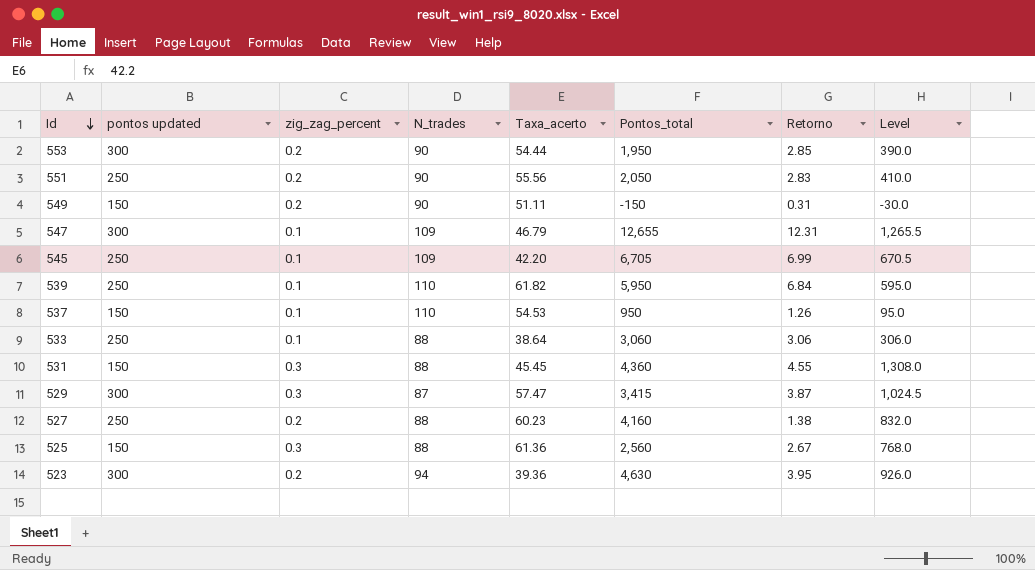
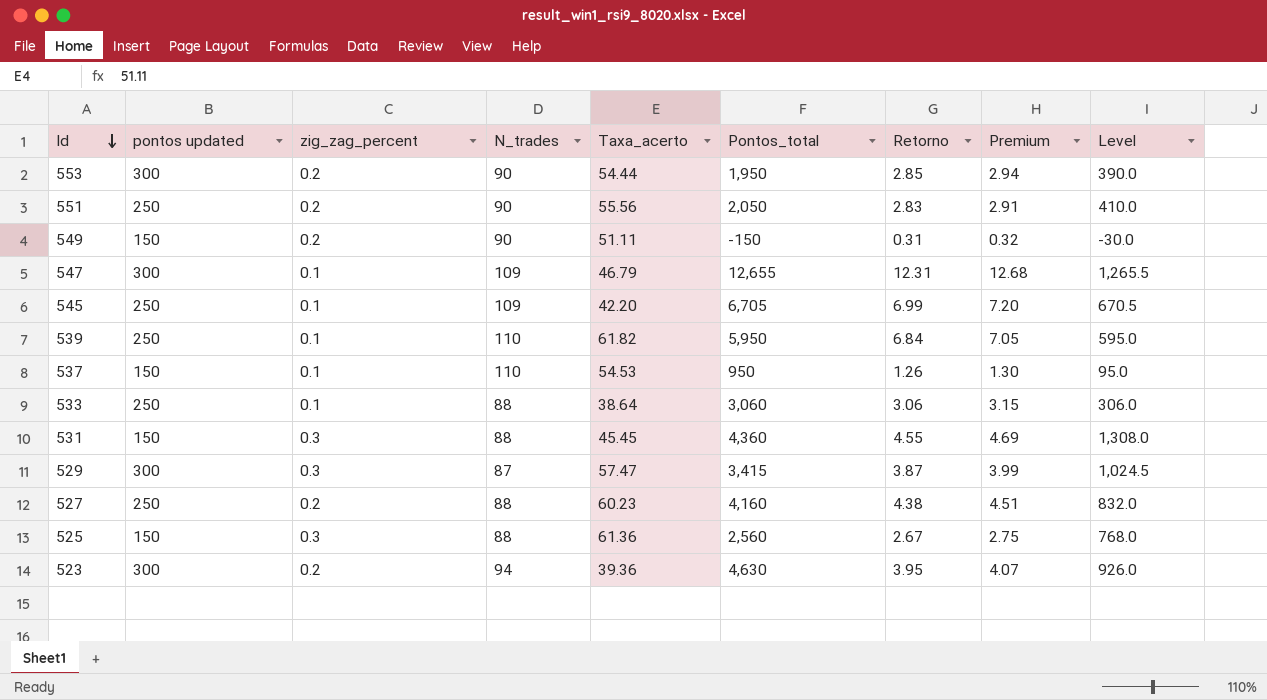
column Premium | formula: none -> [Retorno] * 1.03
527 | Retorno: 1.38 -> 4.38

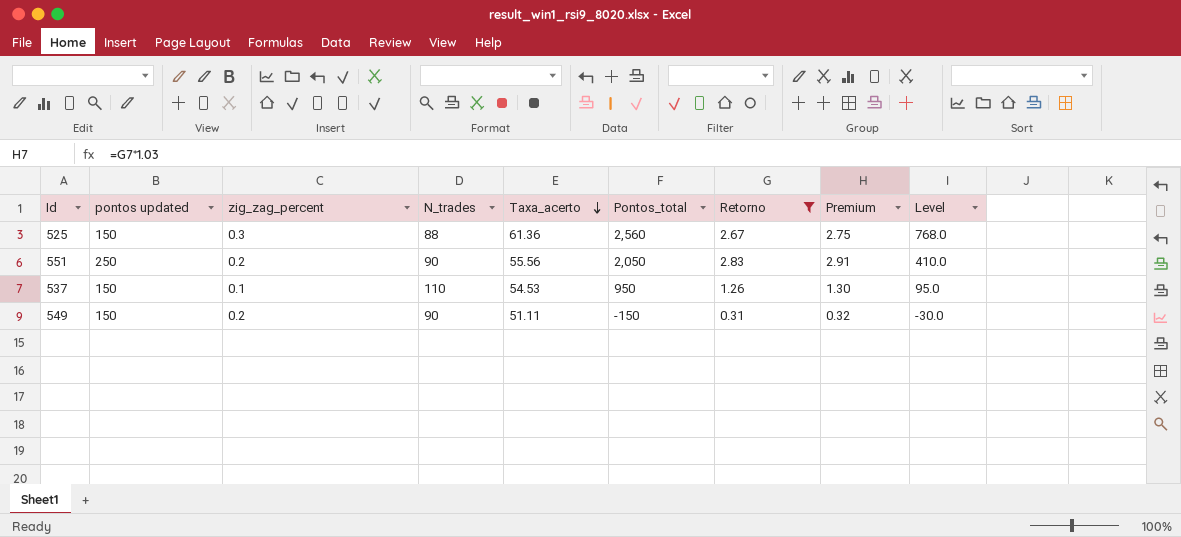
filter: none -> Retorno <= 2.83
row order: Id descending -> Taxa_acerto descending

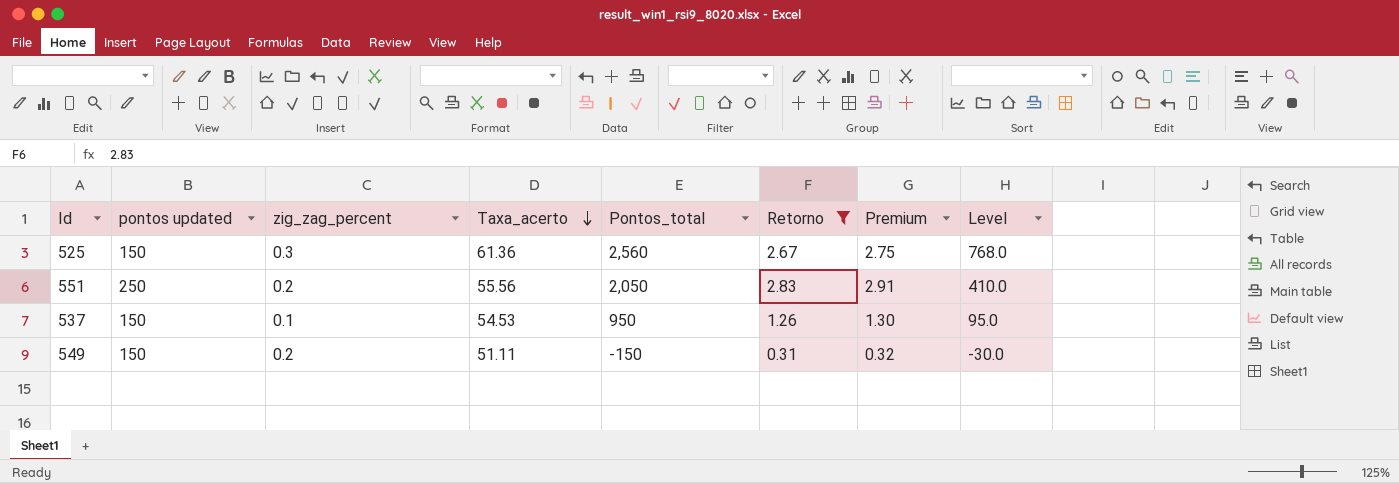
column N_trades | position: 4 -> none

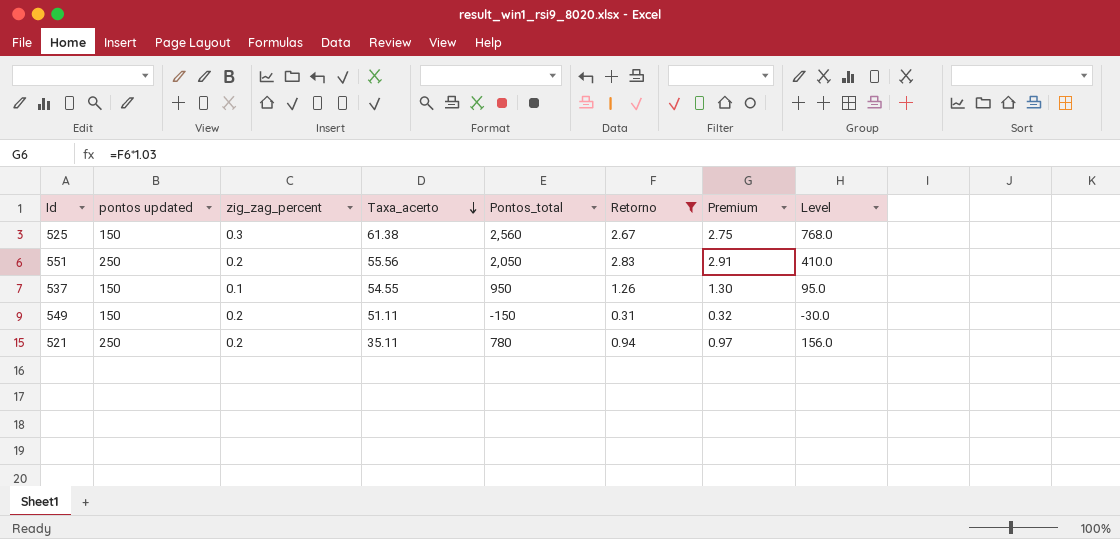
525 | Taxa_acerto: 61.36 -> 61.38
537 | Taxa_acerto: 54.53 -> 54.55
row 521: none -> 250 | 0.2 | 35.11 | 780 | 0.94 | 0.97 | 156.0

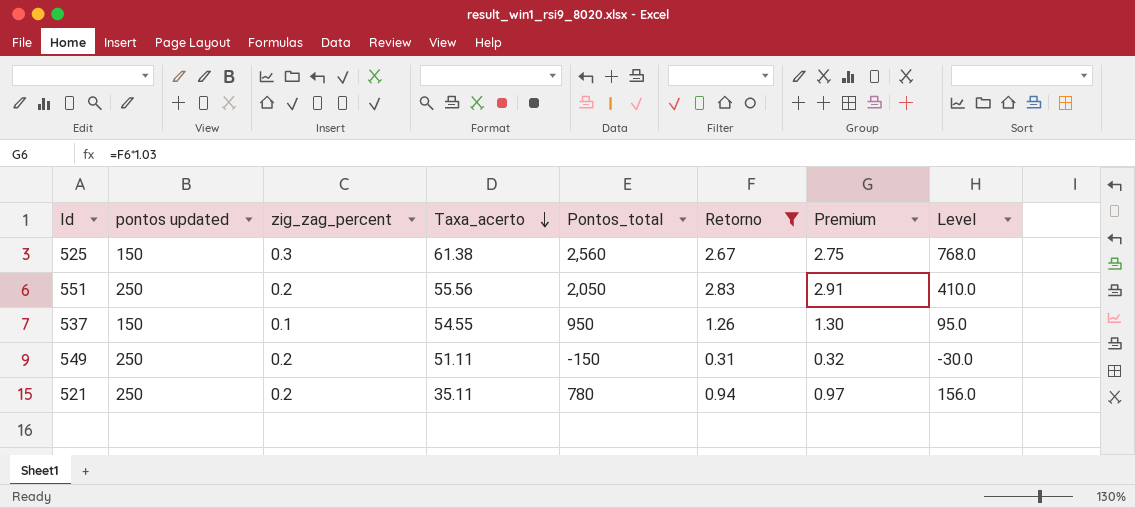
549 | pontos updated: 150 -> 250

